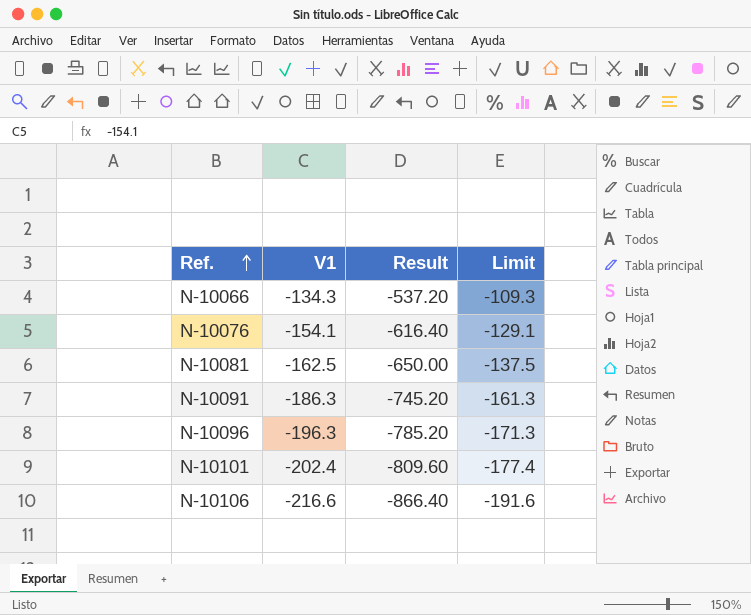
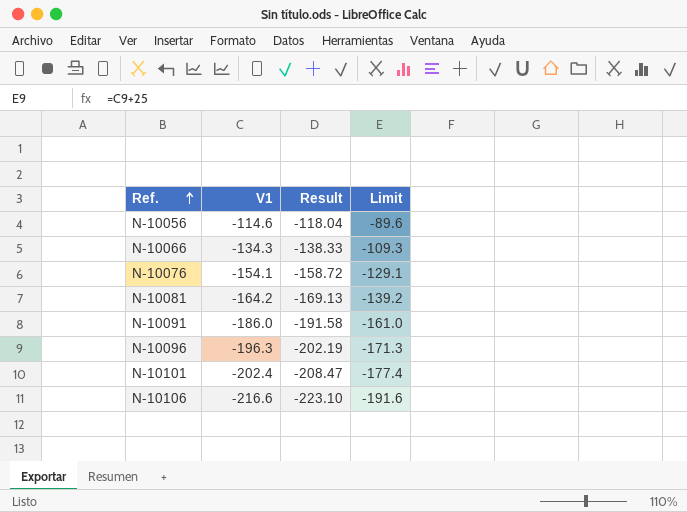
column Result | formula: [V1] * 4 -> [V1] * 1.03
row N-10056: none -> -114.6 | -118.04 | -89.6
N-10081 | V1: -162.5 -> -164.2
N-10081 | Limit: -137.5 -> -139.2
N-10091 | V1: -186.3 -> -186.0
N-10091 | Limit: -161.3 -> -161.0

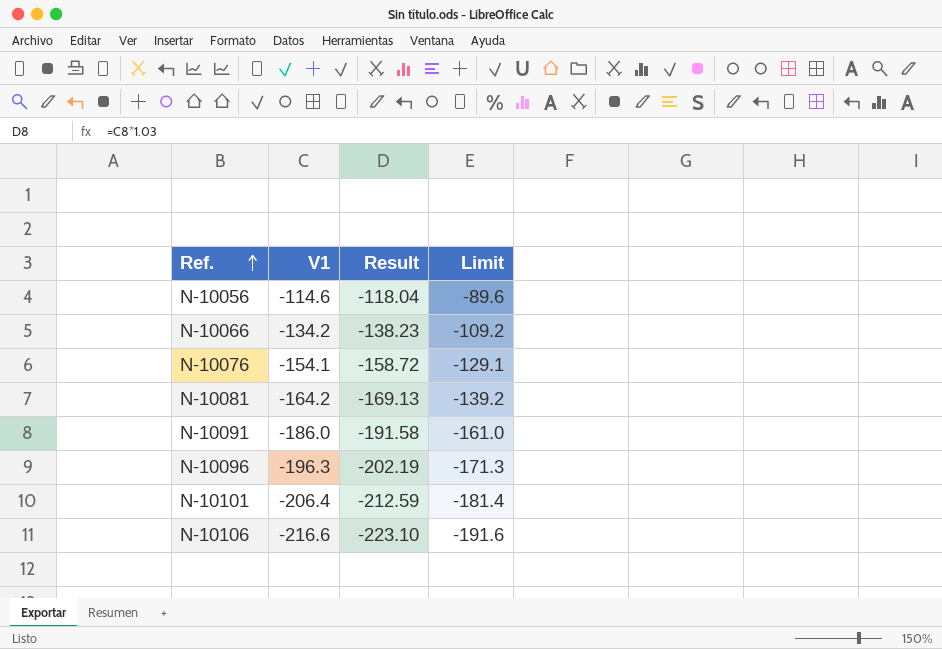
N-10066 | V1: -134.3 -> -134.2
N-10066 | Result: -138.33 -> -138.23
N-10066 | Limit: -109.3 -> -109.2
N-10101 | V1: -202.4 -> -206.4
N-10101 | Result: -208.47 -> -212.59
N-10101 | Limit: -177.4 -> -181.4

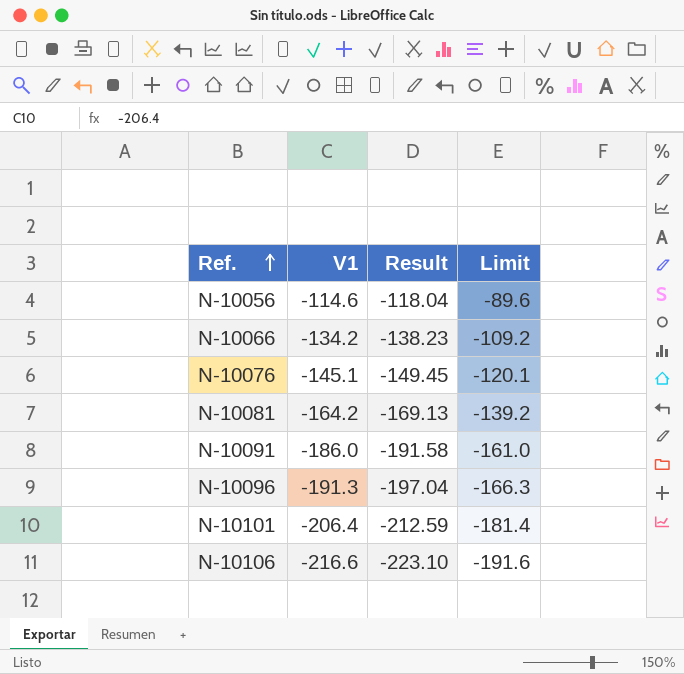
N-10076 | V1: -154.1 -> -145.1
N-10076 | Result: -158.72 -> -149.45
N-10076 | Limit: -129.1 -> -120.1
N-10096 | V1: -196.3 -> -191.3
N-10096 | Result: -202.19 -> -197.04
N-10096 | Limit: -171.3 -> -166.3

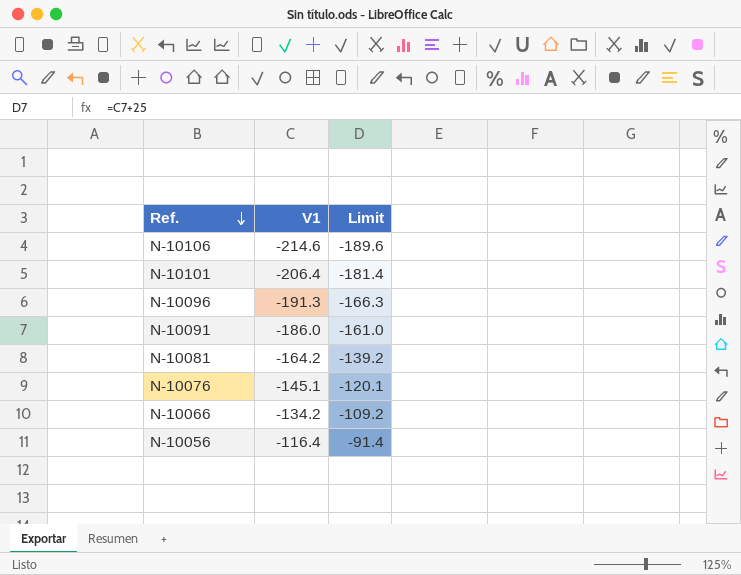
row order: Ref. ascending -> Ref. descending
column Result | formula: [V1] * 1.03 -> none
N-10106 | V1: -216.6 -> -214.6
N-10106 | Limit: -191.6 -> -189.6
N-10056 | V1: -114.6 -> -116.4
N-10056 | Limit: -89.6 -> -91.4

